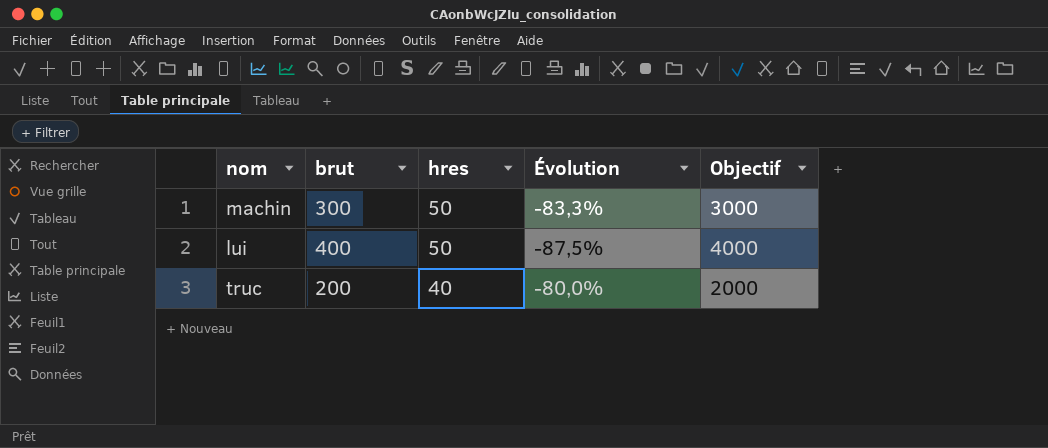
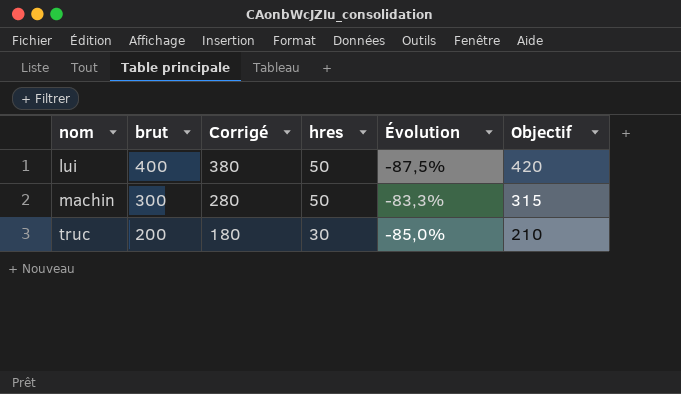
row order: hres descending -> nom ascending
column Corrigé | formula: none -> [brut] - 20
column Objectif | formula: [brut] * 10 -> [brut] * 1,05
truc | hres: 40 -> 30
truc | Évolution: -80,0% -> -85,0%

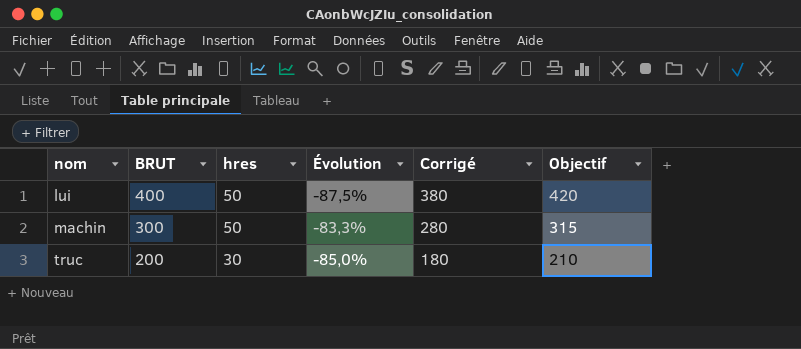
column name: brut -> BRUT
column Corrigé | position: 3 -> 5

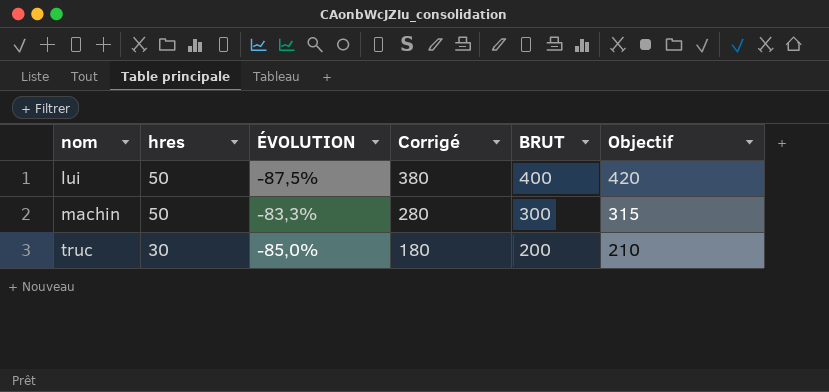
column name: Évolution -> ÉVOLUTION
column BRUT | position: 2 -> 5

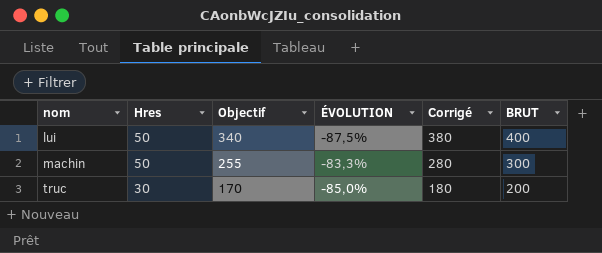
column name: hres -> Hres
column Objectif | formula: [BRUT] * 1,05 -> [BRUT] * 0,85
column Objectif | position: 6 -> 3

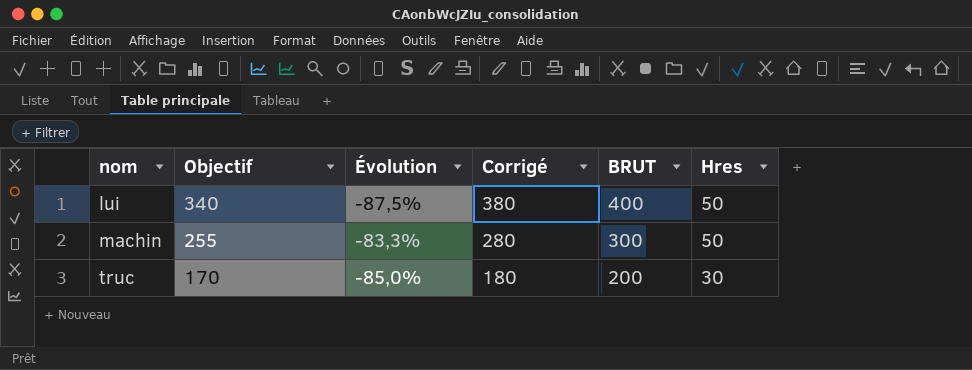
column name: ÉVOLUTION -> Évolution
column Hres | position: 2 -> 6

